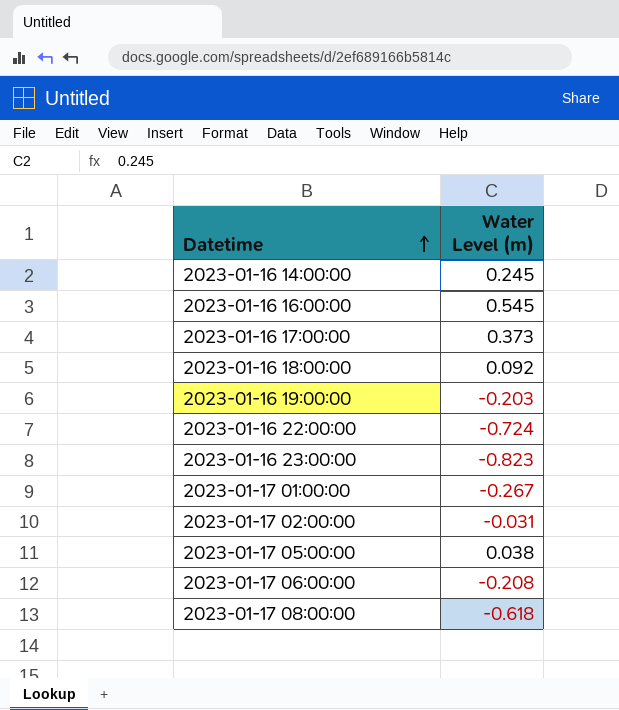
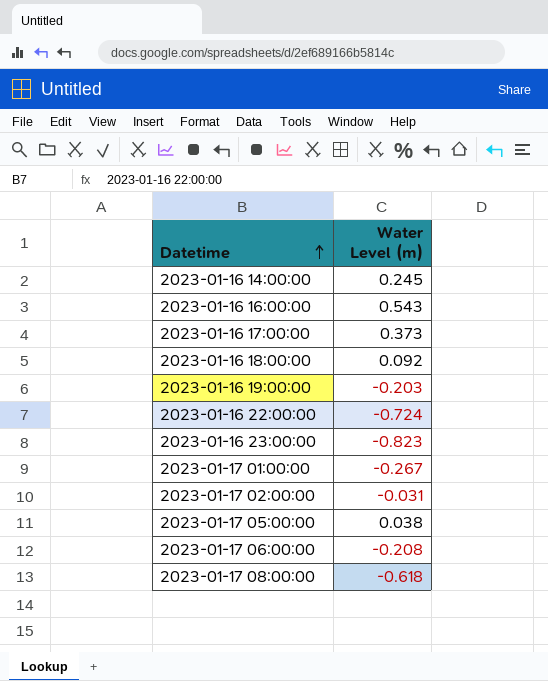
2023-01-16 16:00:00 | Water Level (m): 0.545 -> 0.543

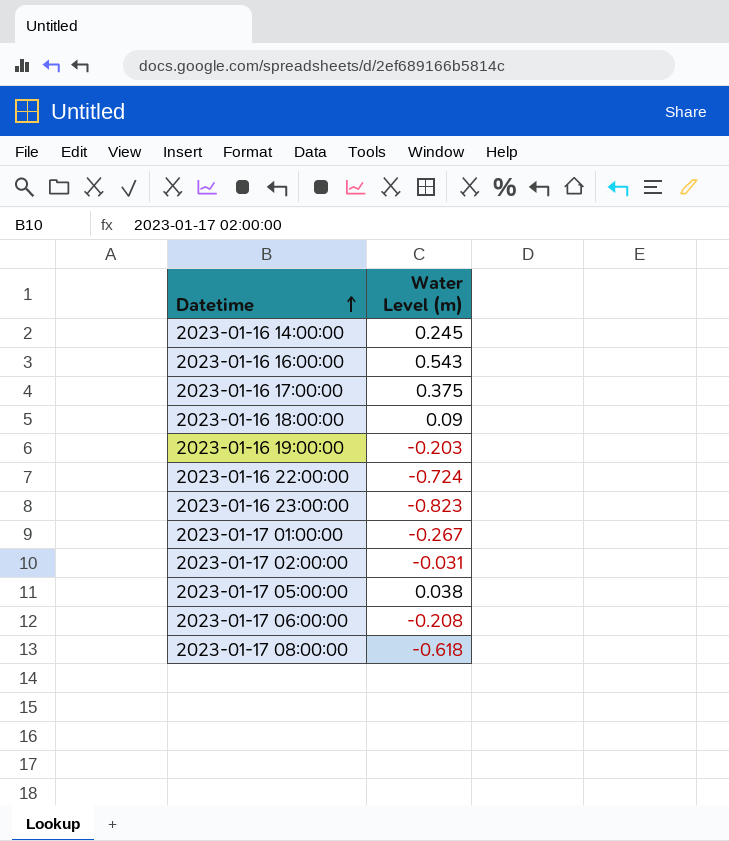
2023-01-16 17:00:00 | Water Level (m): 0.373 -> 0.375
2023-01-16 18:00:00 | Water Level (m): 0.092 -> 0.09

